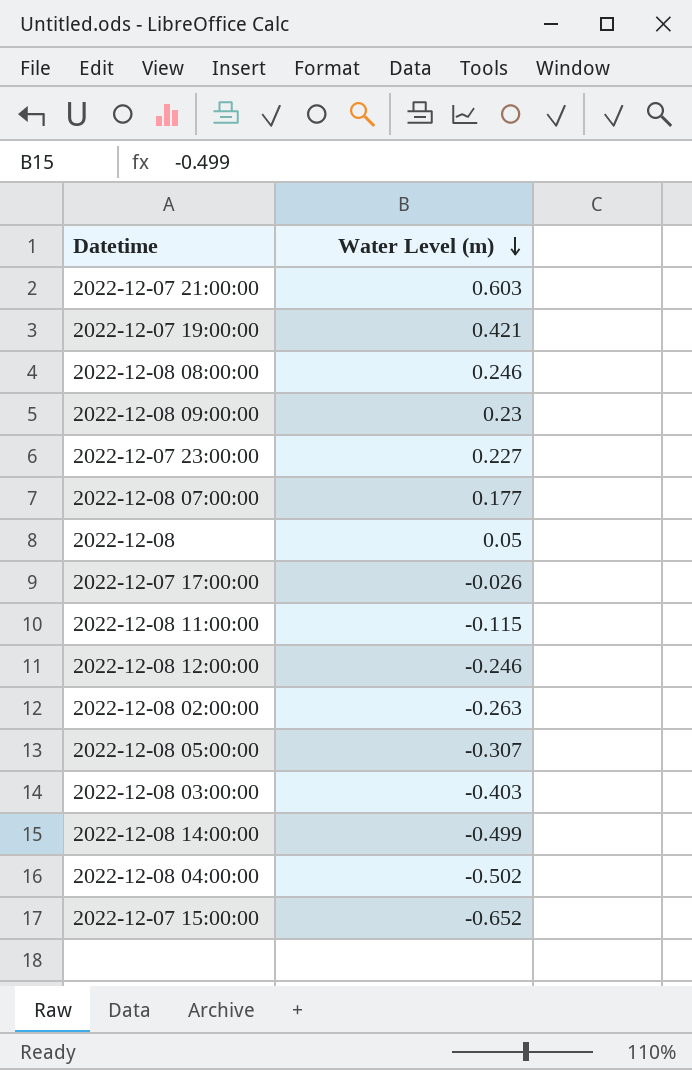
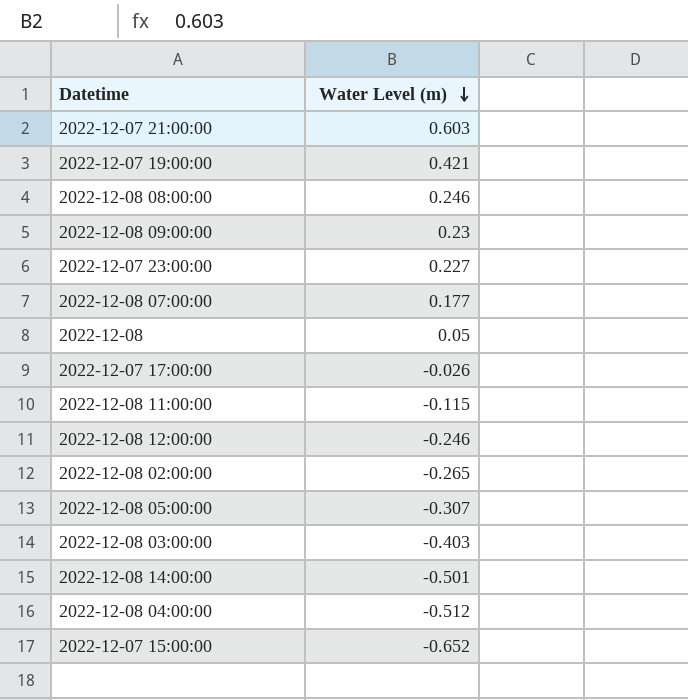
2022-12-08 02:00:00 | Water Level (m): -0.263 -> -0.265
2022-12-08 14:00:00 | Water Level (m): -0.499 -> -0.501
2022-12-08 04:00:00 | Water Level (m): -0.502 -> -0.512

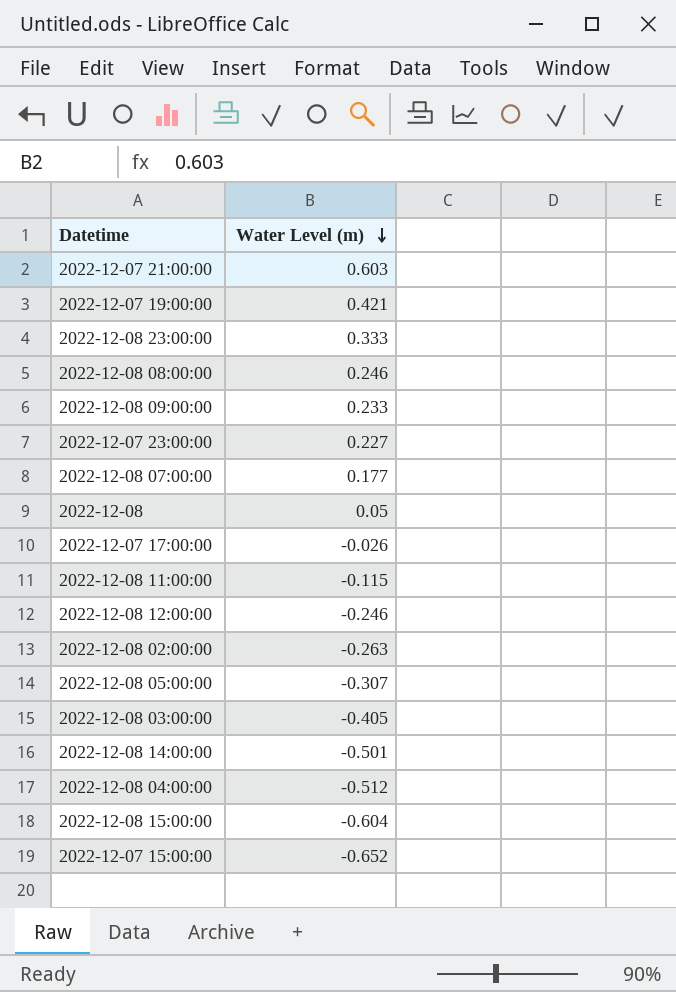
row 2022-12-08 23:00:00: none -> 0.333
2022-12-08 09:00:00 | Water Level (m): 0.23 -> 0.233
2022-12-08 02:00:00 | Water Level (m): -0.265 -> -0.263
2022-12-08 03:00:00 | Water Level (m): -0.403 -> -0.405
row 2022-12-08 15:00:00: none -> -0.604

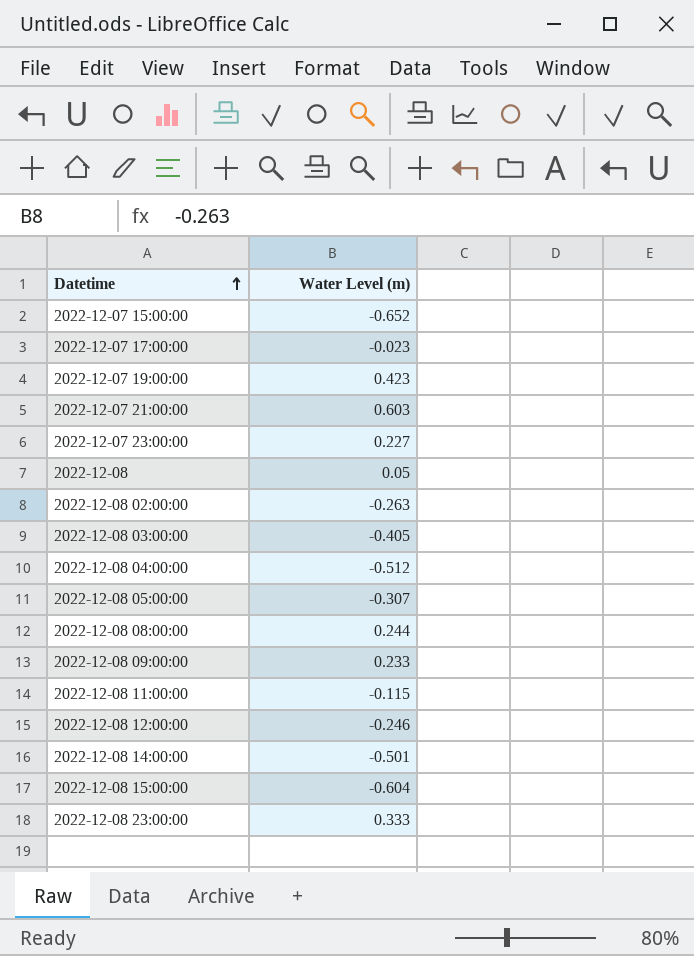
row order: Water Level (m) descending -> Datetime ascending
row 2022-12-08 07:00:00: 0.177 -> none
2022-12-07 17:00:00 | Water Level (m): -0.026 -> -0.023
2022-12-07 19:00:00 | Water Level (m): 0.421 -> 0.423
2022-12-08 08:00:00 | Water Level (m): 0.246 -> 0.244

